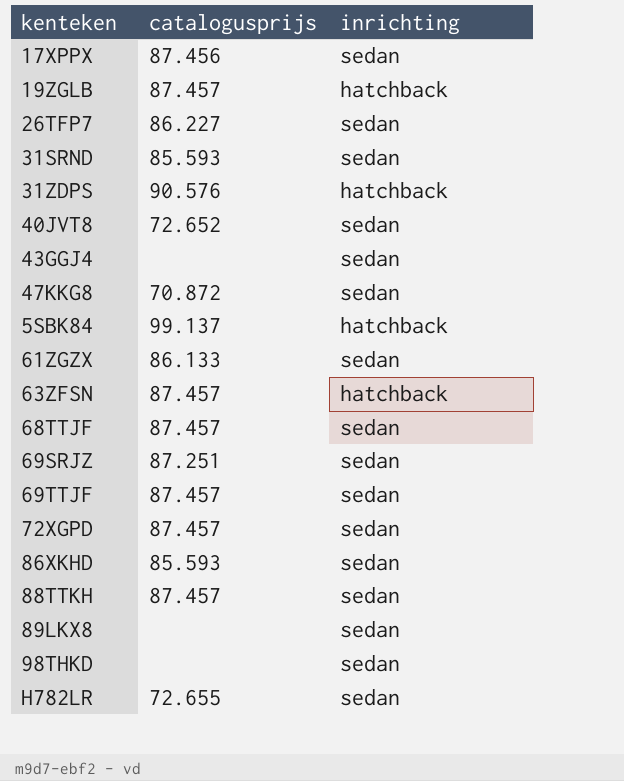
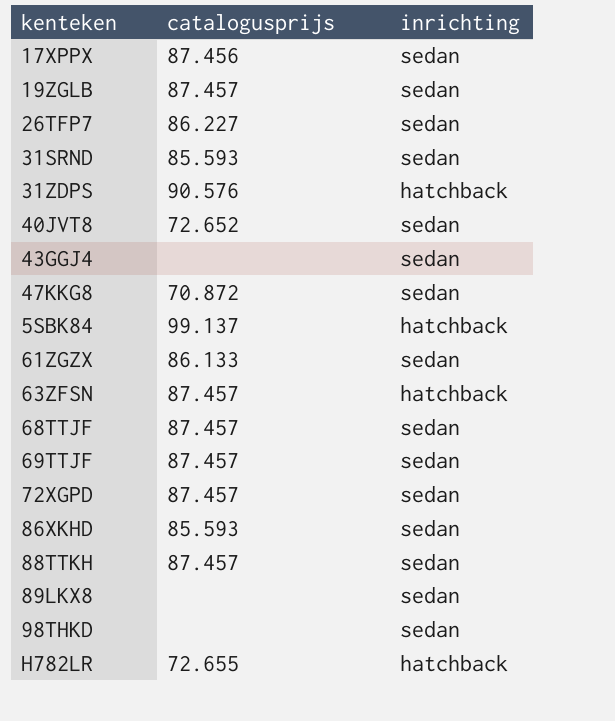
row 69SRJZ: 87.251 | sedan -> none
19ZGLB | inrichting: hatchback -> sedan
H782LR | inrichting: sedan -> hatchback

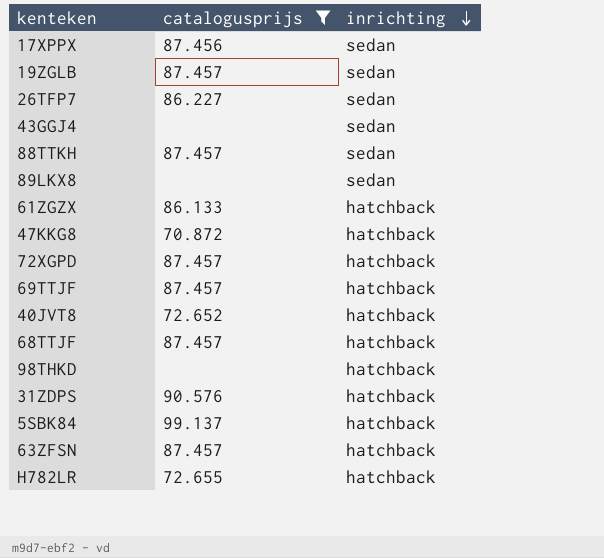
filter: none -> catalogusprijs != 85.593
row order: none -> inrichting descending
61ZGZX | inrichting: sedan -> hatchback
47KKG8 | inrichting: sedan -> hatchback
72XGPD | inrichting: sedan -> hatchback
69TTJF | inrichting: sedan -> hatchback
40JVT8 | inrichting: sedan -> hatchback
68TTJF | inrichting: sedan -> hatchback
98THKD | inrichting: sedan -> hatchback

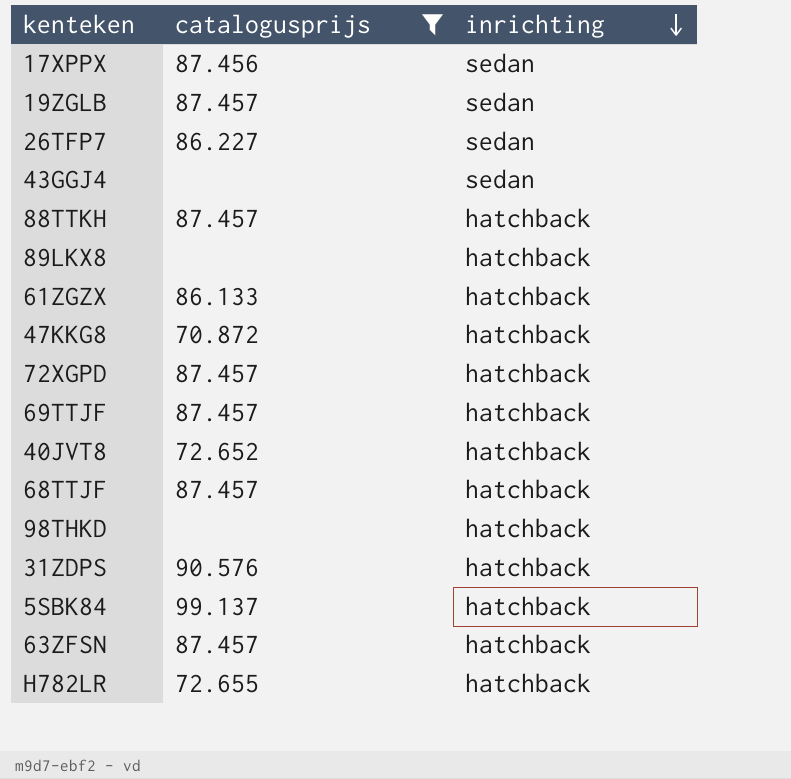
88TTKH | inrichting: sedan -> hatchback
89LKX8 | inrichting: sedan -> hatchback

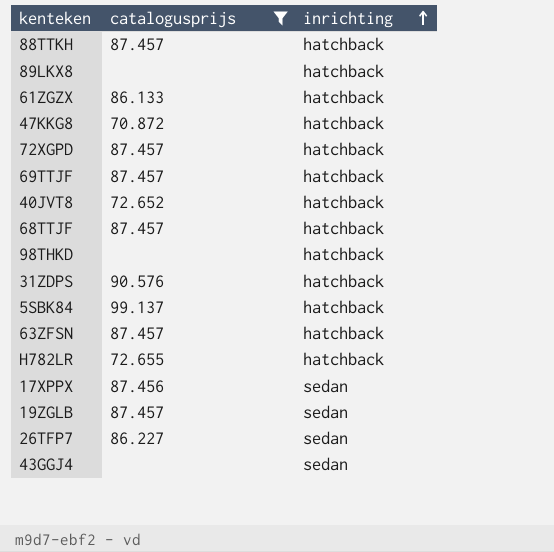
row order: inrichting descending -> inrichting ascending

